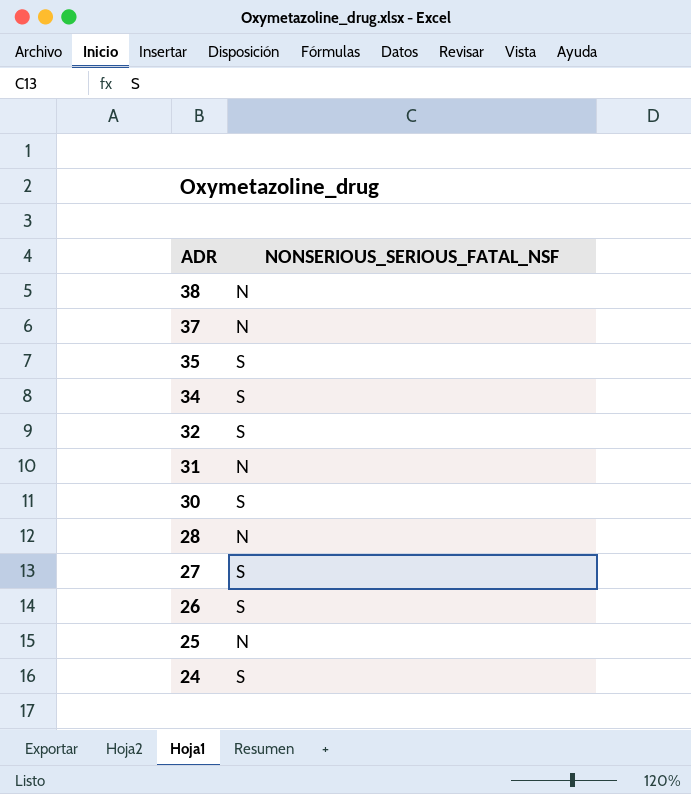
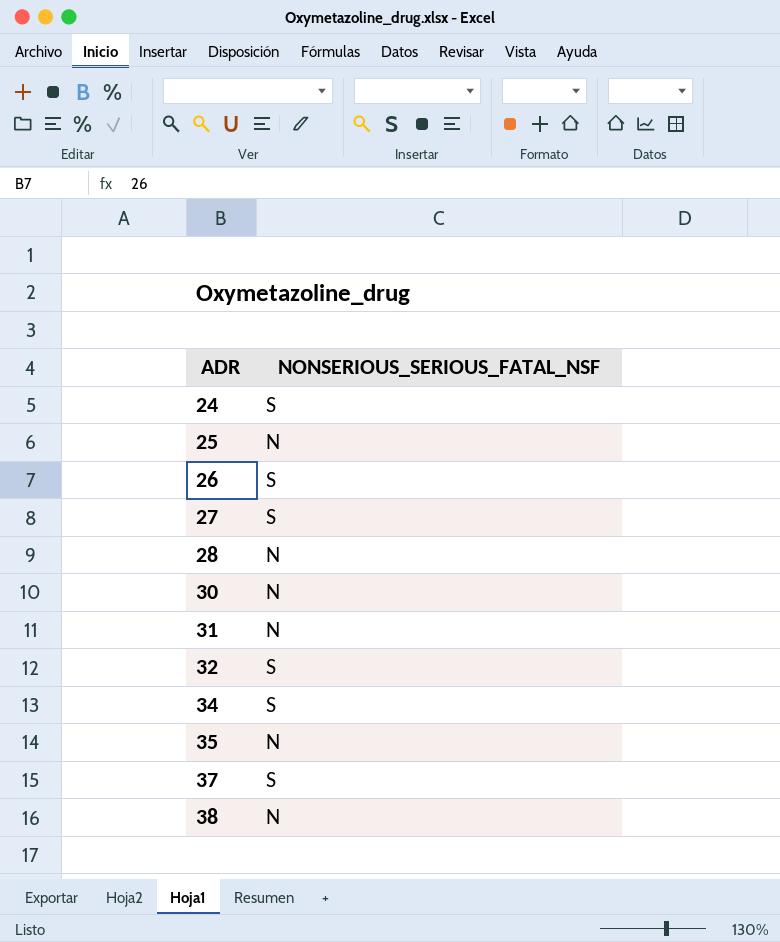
row order: ADR descending -> ADR ascending
30 | NONSERIOUS_SERIOUS_FATAL_NSF: S -> N
35 | NONSERIOUS_SERIOUS_FATAL_NSF: S -> N
37 | NONSERIOUS_SERIOUS_FATAL_NSF: N -> S

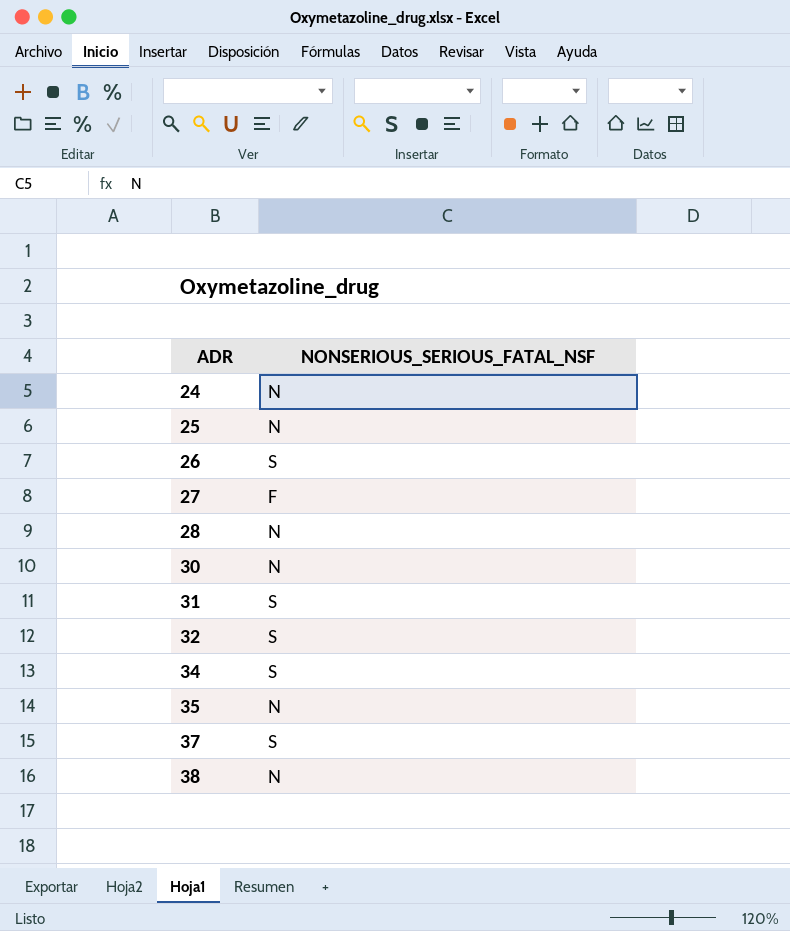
24 | NONSERIOUS_SERIOUS_FATAL_NSF: S -> N
27 | NONSERIOUS_SERIOUS_FATAL_NSF: S -> F
31 | NONSERIOUS_SERIOUS_FATAL_NSF: N -> S

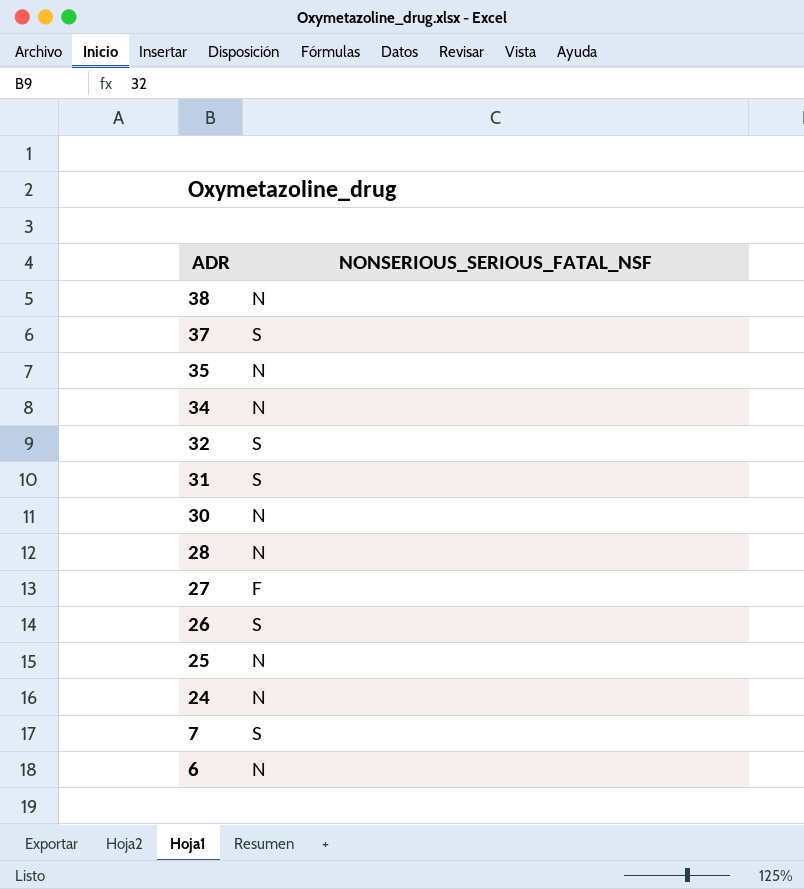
row order: ADR ascending -> ADR descending
34 | NONSERIOUS_SERIOUS_FATAL_NSF: S -> N
row 7: none -> S
row 6: none -> N

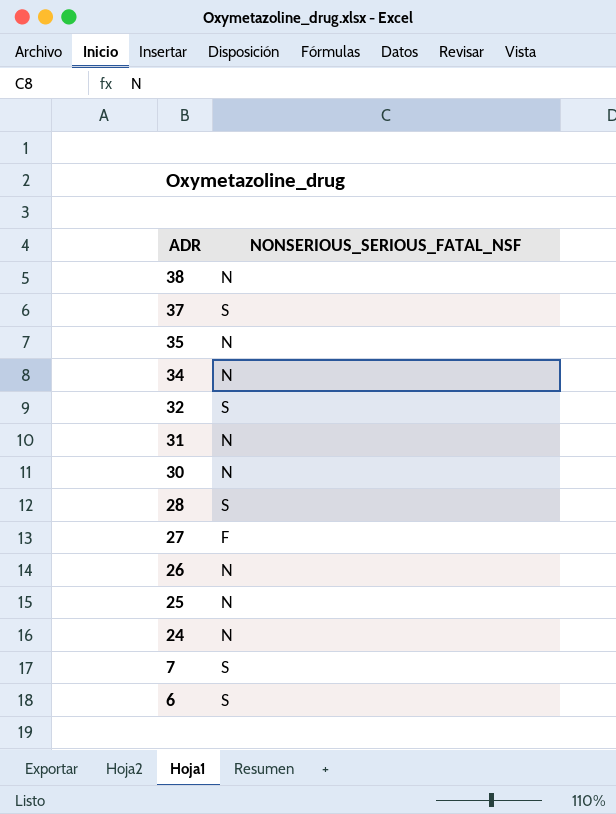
31 | NONSERIOUS_SERIOUS_FATAL_NSF: S -> N
28 | NONSERIOUS_SERIOUS_FATAL_NSF: N -> S
26 | NONSERIOUS_SERIOUS_FATAL_NSF: S -> N
6 | NONSERIOUS_SERIOUS_FATAL_NSF: N -> S

